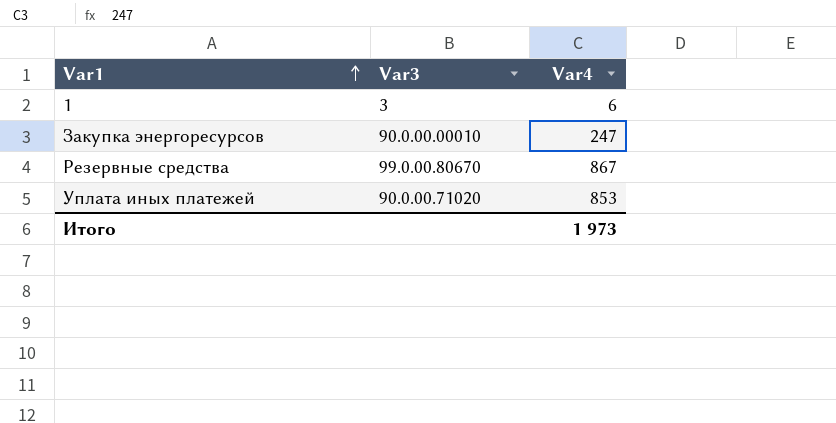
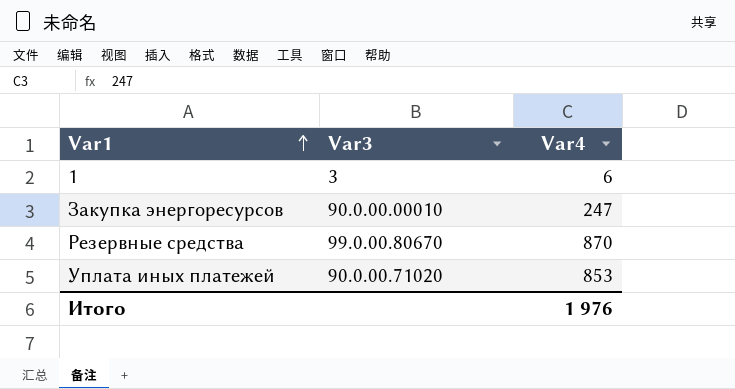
Резервные средства | Var4: 867 -> 870
Итого | Var4: 1 973 -> 1 976

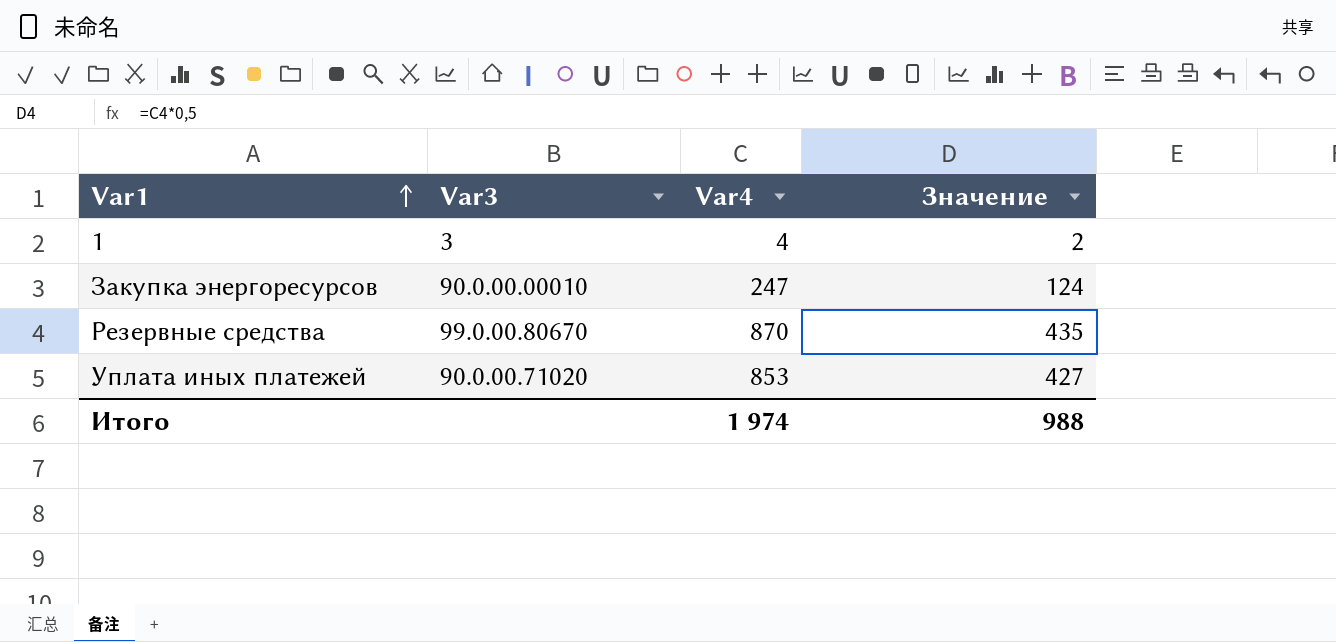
column Значение | formula: none -> [Var4] * 0,5
1 | Var4: 6 -> 4
Итого | Var4: 1 976 -> 1 974

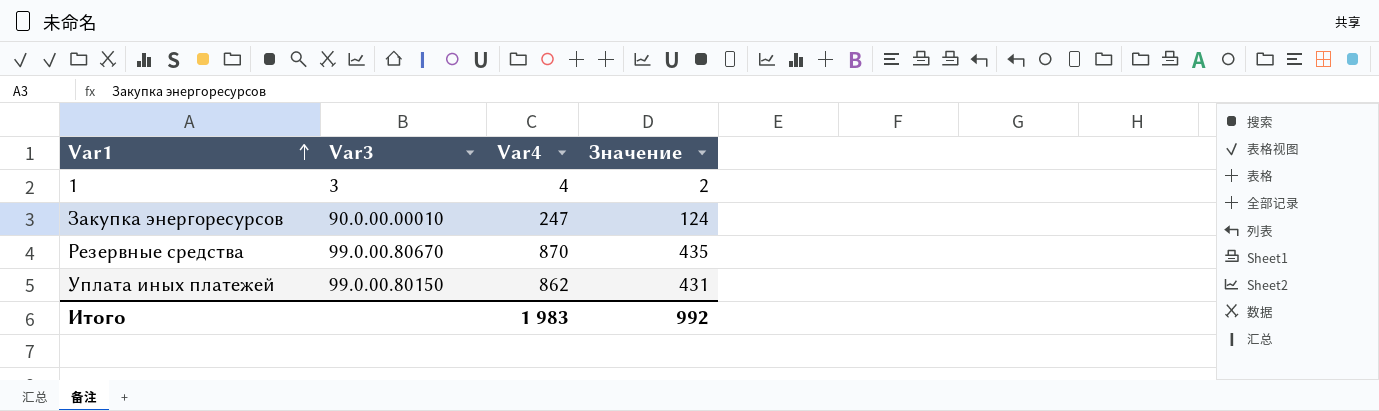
Уплата иных платежей | Var3: 90.0.00.71020 -> 99.0.00.80150
Уплата иных платежей | Var4: 853 -> 862
Уплата иных платежей | Значение: 427 -> 431
Итого | Var4: 1 974 -> 1 983
Итого | Значение: 988 -> 992

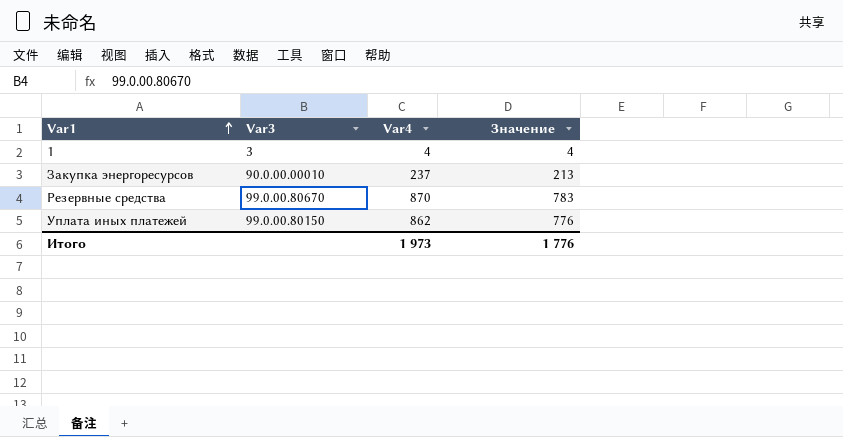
column Значение | formula: [Var4] * 0,5 -> [Var4] * 0,9
Закупка энергоресурсов | Var4: 247 -> 237
Итого | Var4: 1 983 -> 1 973
Итого | Значение: 992 -> 1 776

